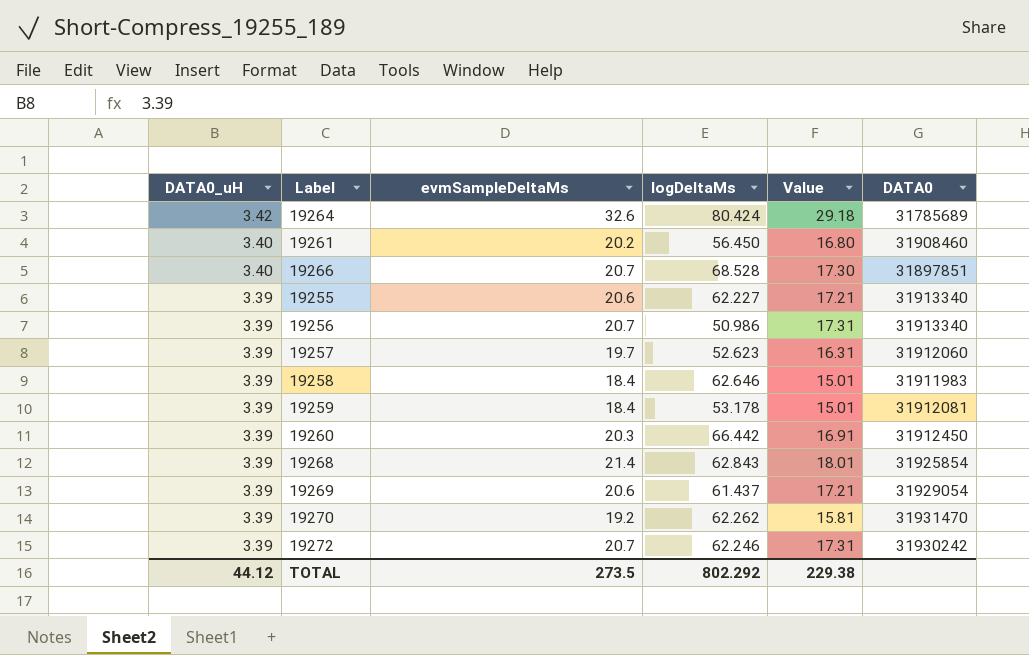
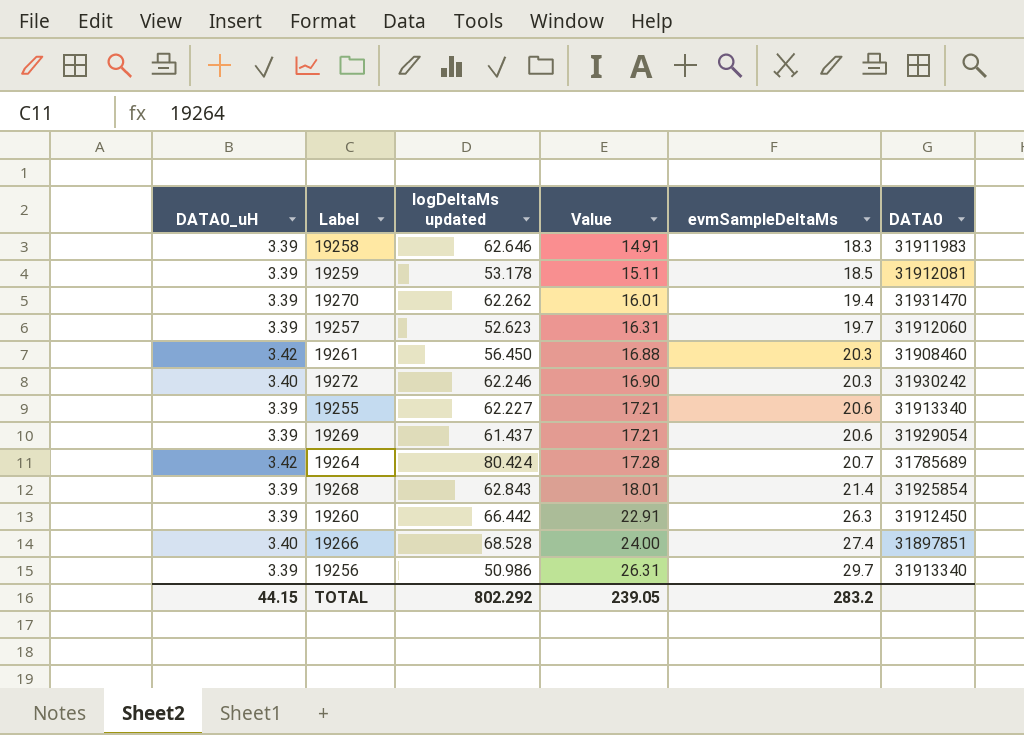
row order: DATA0_uH descending -> Value ascending
column name: logDeltaMs -> logDeltaMs updated
column evmSampleDeltaMs | position: 3 -> 5
19258 | Value: 15.01 -> 14.91
19258 | evmSampleDeltaMs: 18.4 -> 18.3
19259 | Value: 15.01 -> 15.11
19259 | evmSampleDeltaMs: 18.4 -> 18.5
19270 | Value: 15.81 -> 16.01
19270 | evmSampleDeltaMs: 19.2 -> 19.4
19261 | DATA0_uH: 3.40 -> 3.42
19261 | Value: 16.80 -> 16.88
19261 | evmSampleDeltaMs: 20.2 -> 20.3
19272 | DATA0_uH: 3.39 -> 3.40
19272 | Value: 17.31 -> 16.90
19272 | evmSampleDeltaMs: 20.7 -> 20.3
19264 | Value: 29.18 -> 17.28
19264 | evmSampleDeltaMs: 32.6 -> 20.7
19260 | Value: 16.91 -> 22.91
19260 | evmSampleDeltaMs: 20.3 -> 26.3
19266 | Value: 17.30 -> 24.00
19266 | evmSampleDeltaMs: 20.7 -> 27.4
19256 | Value: 17.31 -> 26.31
19256 | evmSampleDeltaMs: 20.7 -> 29.7
TOTAL | DATA0_uH: 44.12 -> 44.15
TOTAL | Value: 229.38 -> 239.05
TOTAL | evmSampleDeltaMs: 273.5 -> 283.2

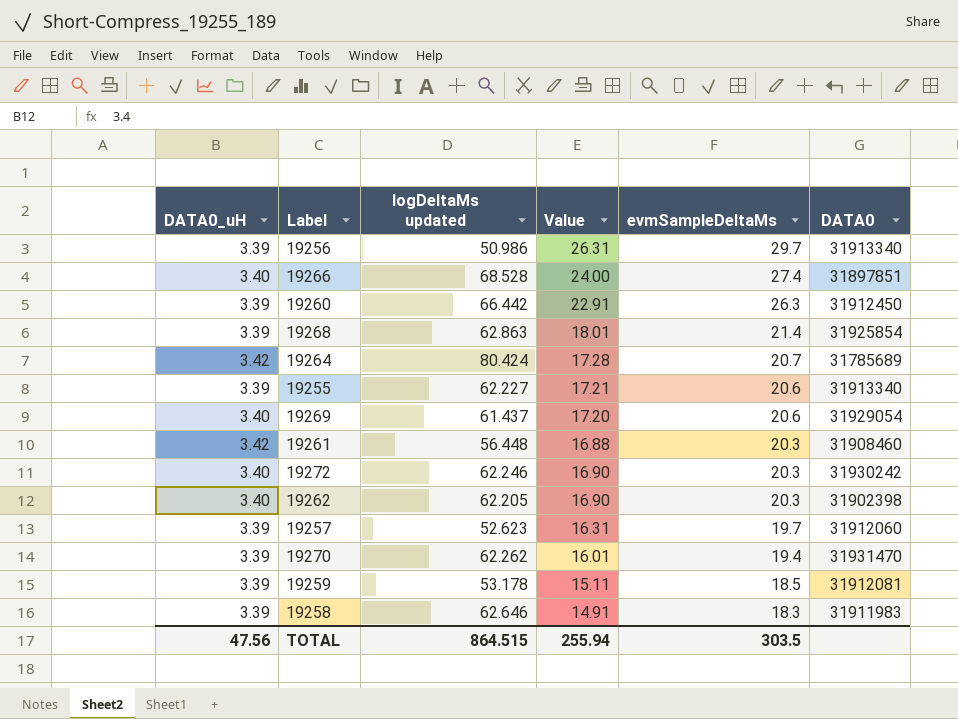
row order: Value ascending -> evmSampleDeltaMs descending
19268 | logDeltaMs updated: 62.843 -> 62.863
19269 | DATA0_uH: 3.39 -> 3.40
19269 | Value: 17.21 -> 17.20
19261 | logDeltaMs updated: 56.450 -> 56.448
row 19262: none -> 3.40 | 62.205 | 16.90 | 20.3 | 31902398
TOTAL | DATA0_uH: 44.15 -> 47.56
TOTAL | logDeltaMs updated: 802.292 -> 864.515
TOTAL | Value: 239.05 -> 255.94
TOTAL | evmSampleDeltaMs: 283.2 -> 303.5

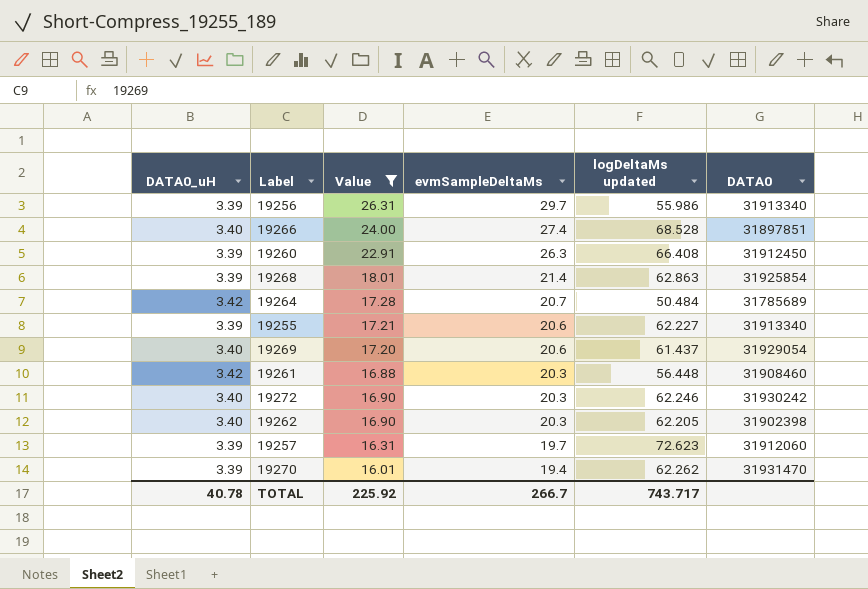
filter: none -> Value >= 16.01
column logDeltaMs updated | position: 3 -> 5
19256 | logDeltaMs updated: 50.986 -> 55.986
19260 | logDeltaMs updated: 66.442 -> 66.408
19264 | logDeltaMs updated: 80.424 -> 50.484
19257 | logDeltaMs updated: 52.623 -> 72.623
TOTAL | DATA0_uH: 47.56 -> 40.78
TOTAL | Value: 255.94 -> 225.92
TOTAL | evmSampleDeltaMs: 303.5 -> 266.7
TOTAL | logDeltaMs updated: 864.515 -> 743.717

